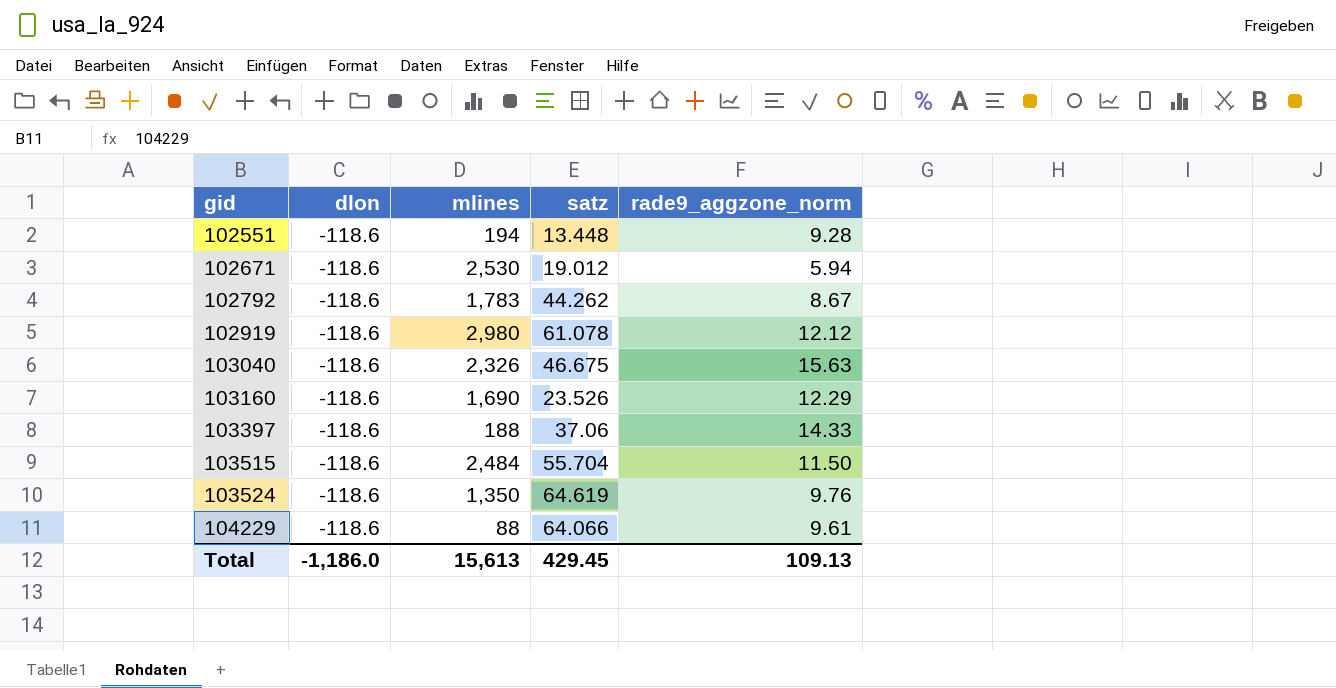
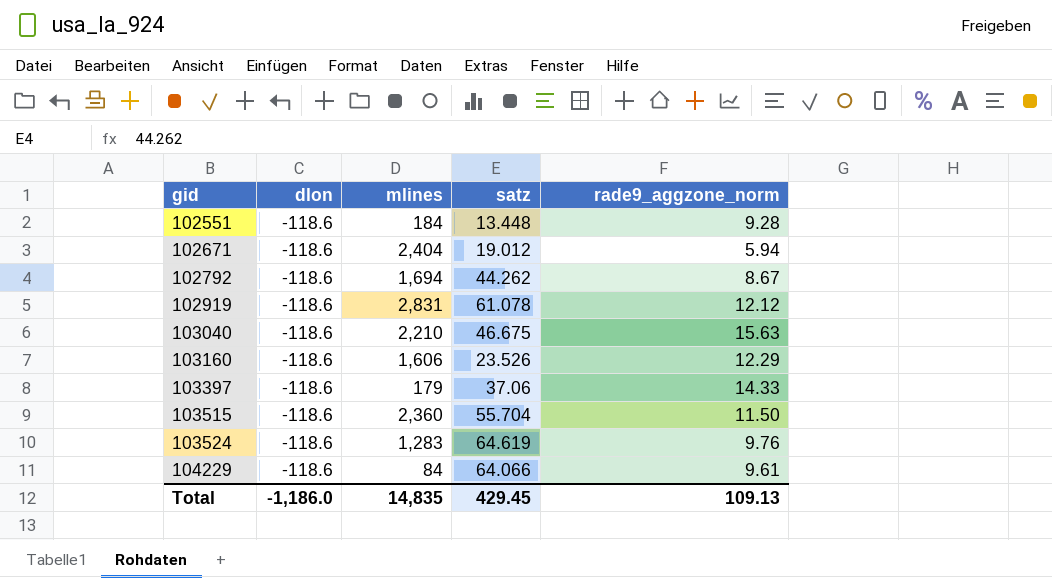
102551 | mlines: 194 -> 184
102671 | mlines: 2,530 -> 2,404
102792 | mlines: 1,783 -> 1,694
102919 | mlines: 2,980 -> 2,831
103040 | mlines: 2,326 -> 2,210
103160 | mlines: 1,690 -> 1,606
103397 | mlines: 188 -> 179
103515 | mlines: 2,484 -> 2,360
103524 | mlines: 1,350 -> 1,283
104229 | mlines: 88 -> 84
Total | mlines: 15,613 -> 14,835

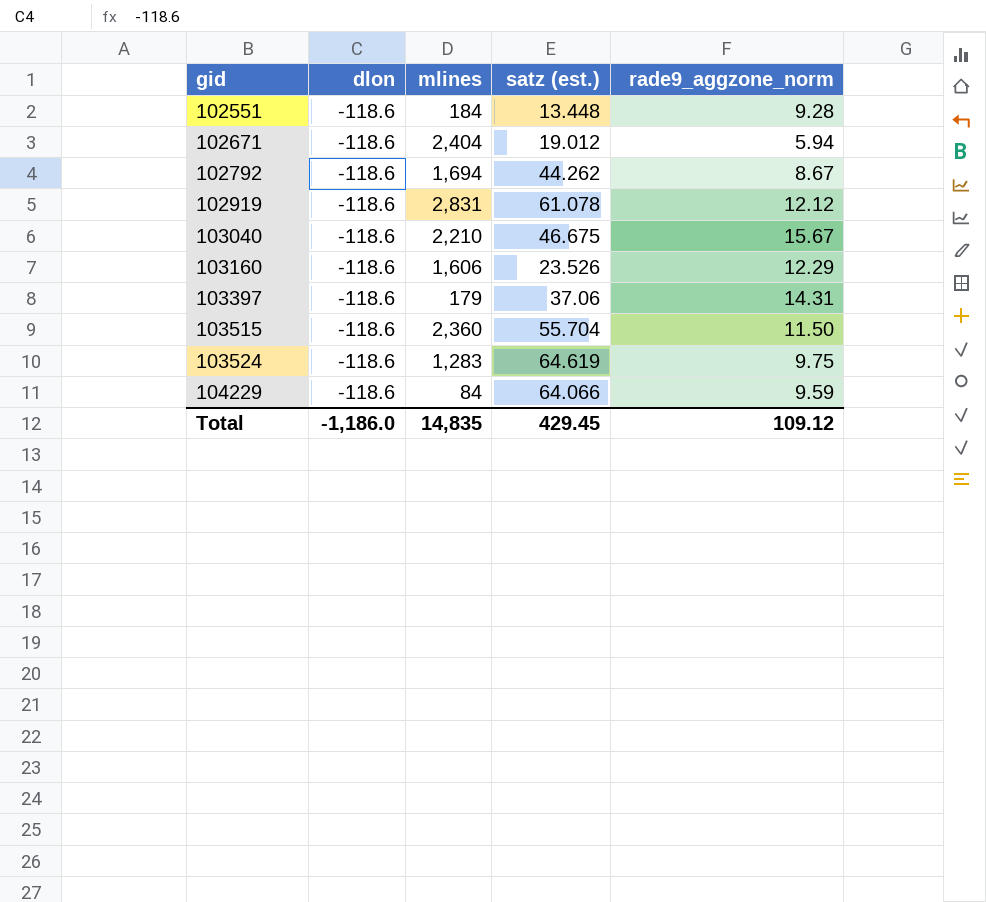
column name: satz -> satz (est.)
103040 | rade9_aggzone_norm: 15.63 -> 15.67
103397 | rade9_aggzone_norm: 14.33 -> 14.31
103524 | rade9_aggzone_norm: 9.76 -> 9.75
104229 | rade9_aggzone_norm: 9.61 -> 9.59
Total | rade9_aggzone_norm: 109.13 -> 109.12

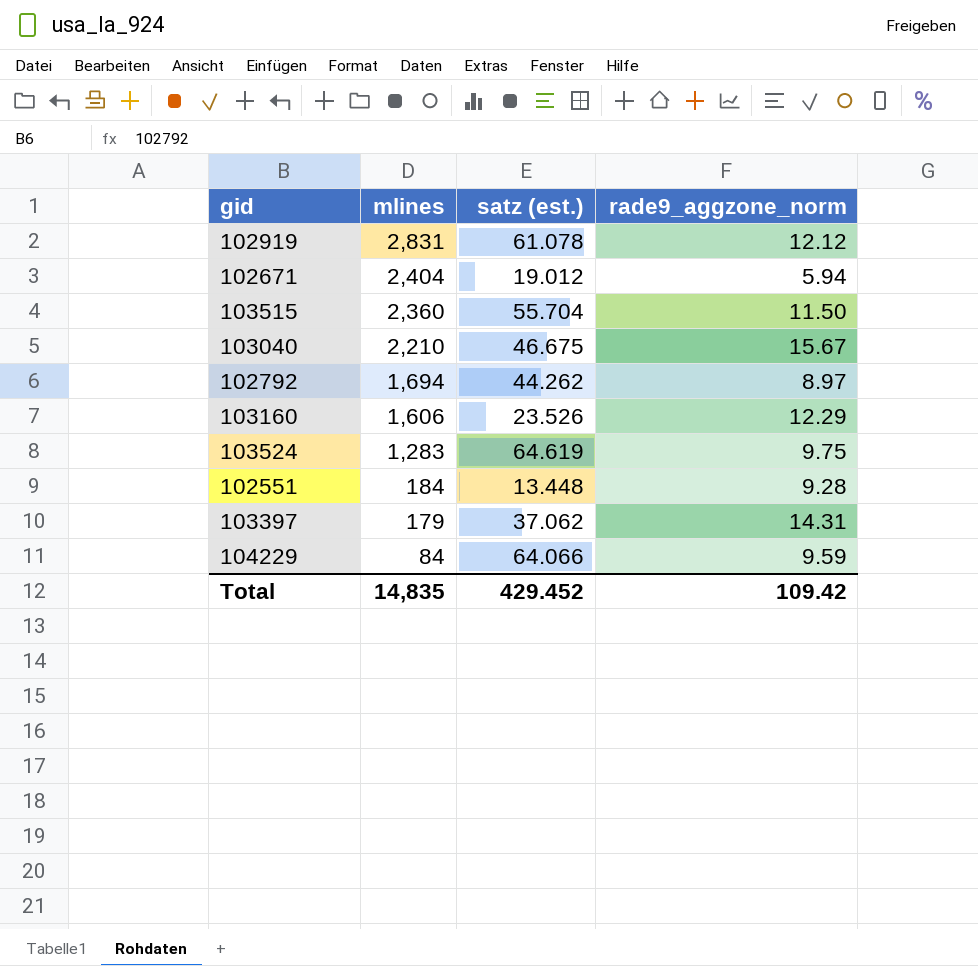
row order: gid ascending -> mlines descending
column dlon | position: 2 -> none
102792 | rade9_aggzone_norm: 8.67 -> 8.97
103397 | satz (est.): 37.06 -> 37.062
Total | satz (est.): 429.45 -> 429.452
Total | rade9_aggzone_norm: 109.12 -> 109.42

